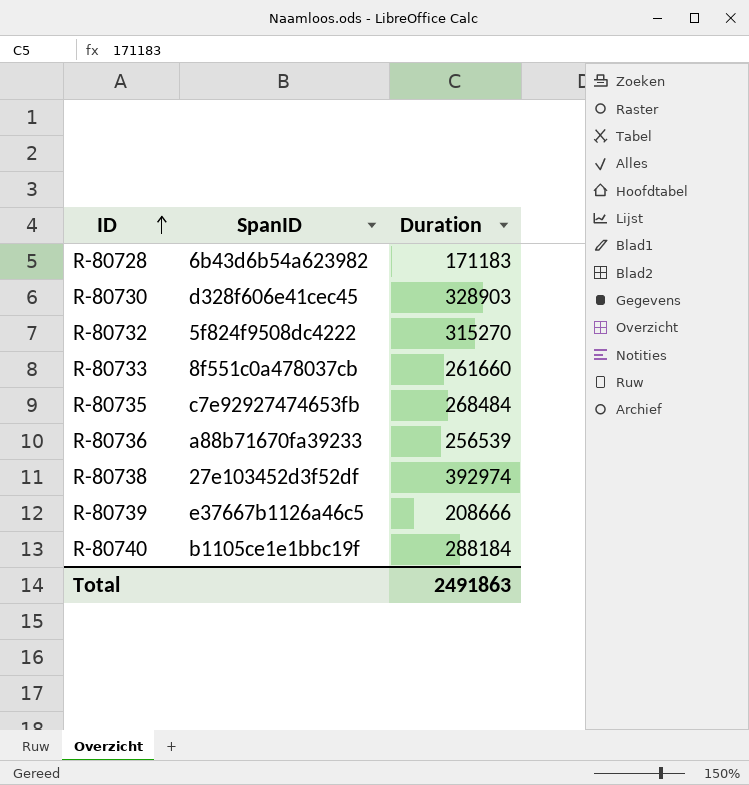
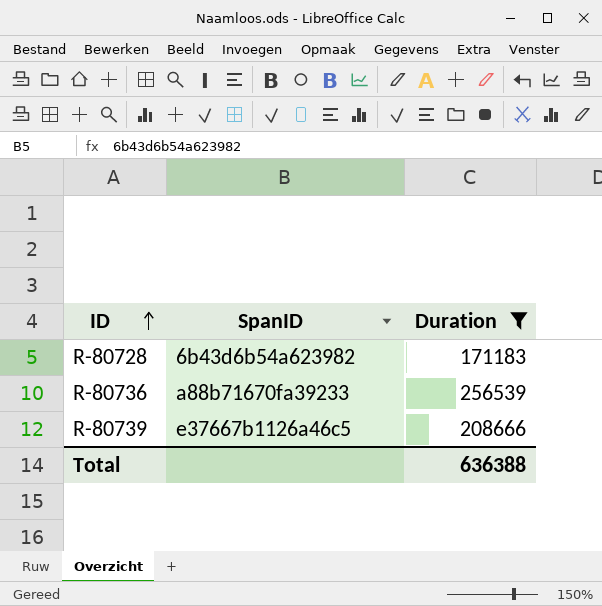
filter: none -> Duration <= 256539
Total | Duration: 2491863 -> 636388

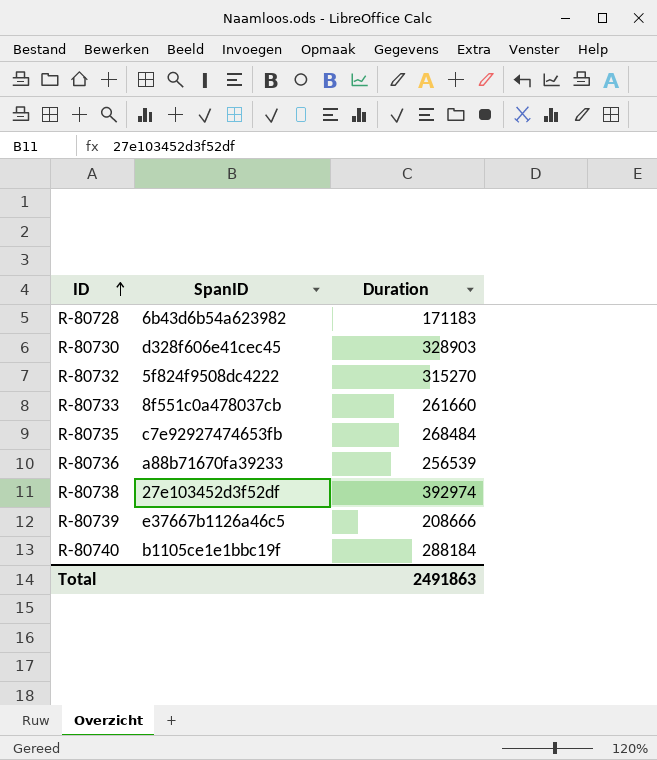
filter: Duration <= 256539 -> none
Total | Duration: 636388 -> 2491863

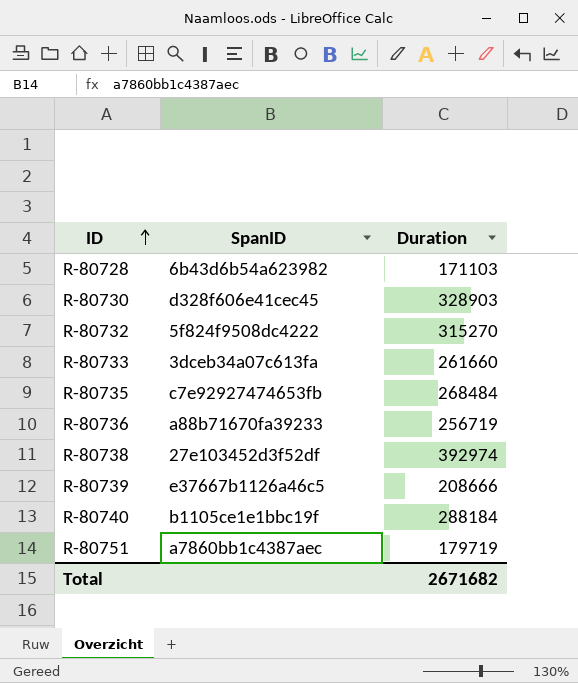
R-80728 | Duration: 171183 -> 171103
R-80733 | SpanID: 8f551c0a478037cb -> 3dceb34a07c613fa
R-80736 | Duration: 256539 -> 256719
row R-80751: none -> a7860bb1c4387aec | 179719
Total | Duration: 2491863 -> 2671682

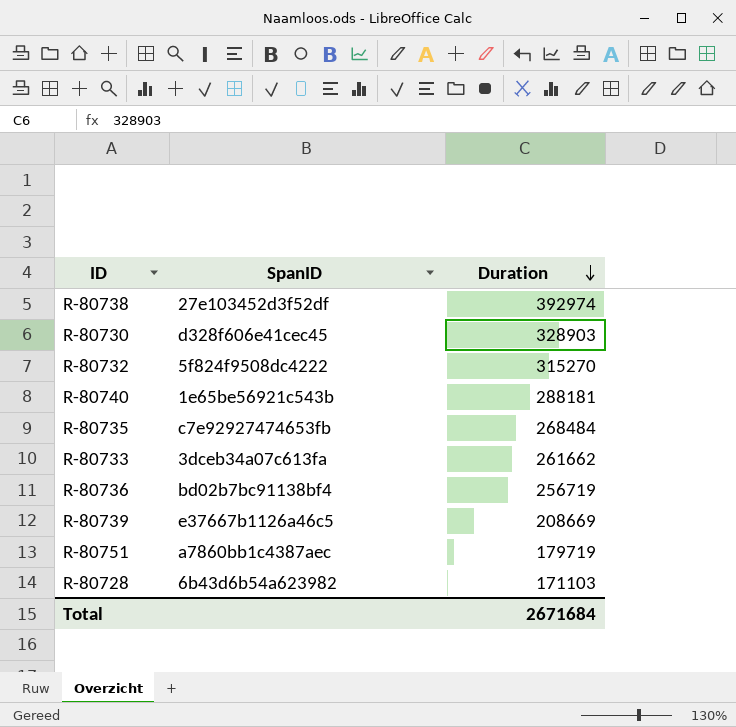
row order: ID ascending -> Duration descending
R-80740 | SpanID: b1105ce1e1bbc19f -> 1e65be56921c543b
R-80740 | Duration: 288184 -> 288181
R-80733 | Duration: 261660 -> 261662
R-80736 | SpanID: a88b71670fa39233 -> bd02b7bc91138bf4
R-80739 | Duration: 208666 -> 208669
Total | Duration: 2671682 -> 2671684

